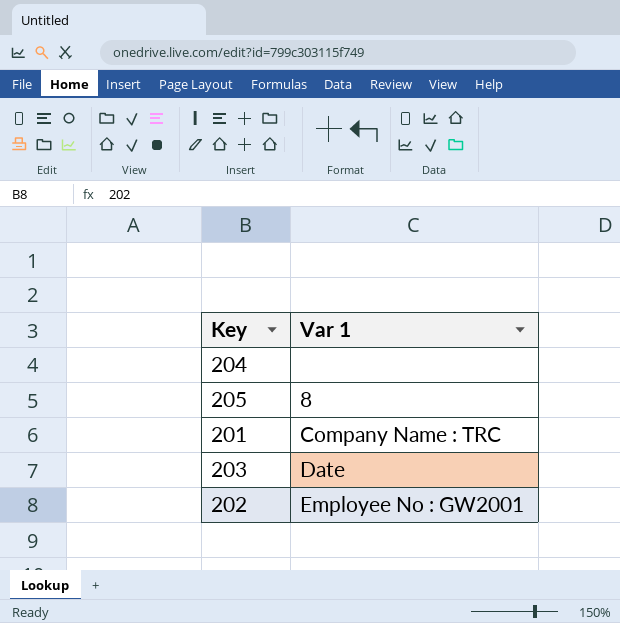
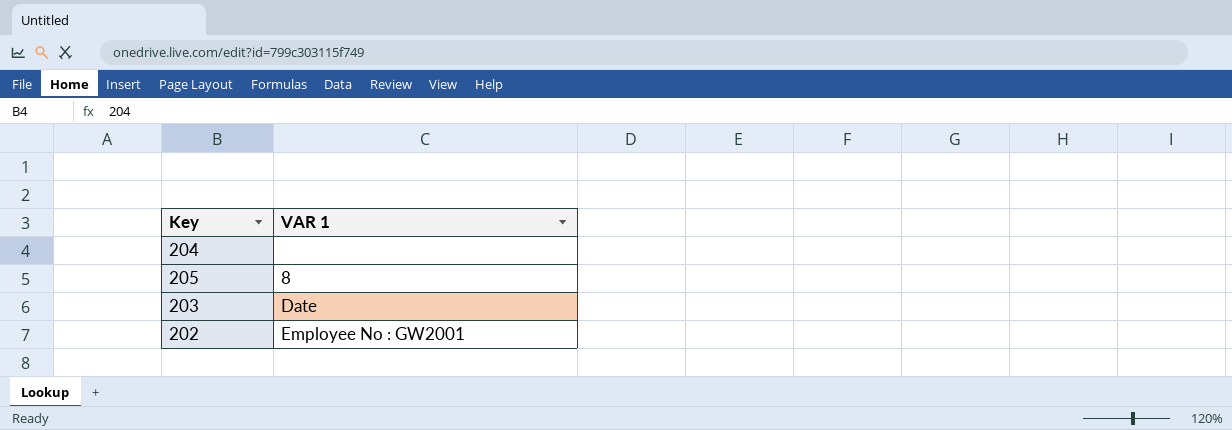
column name: Var 1 -> VAR 1
row 201: Company Name : TRC -> none

